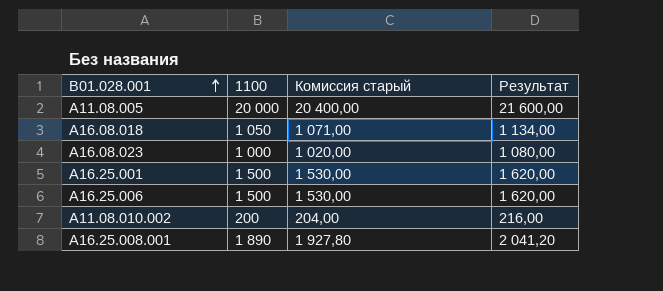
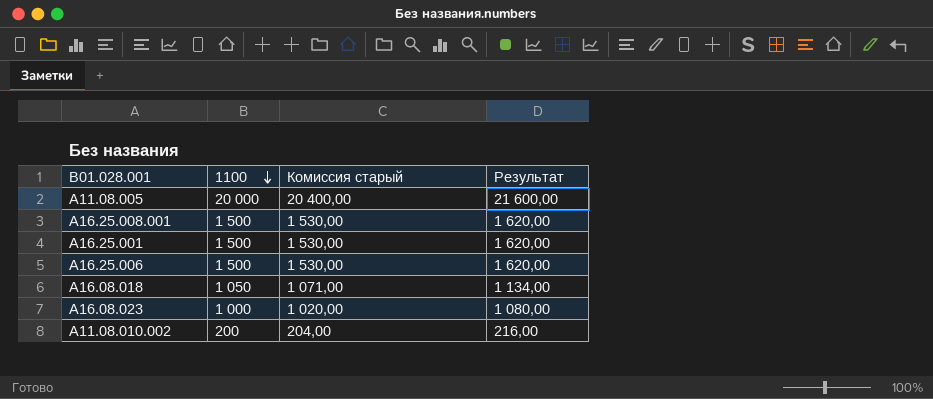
row order: В01.028.001 ascending -> 1100 descending
А16.25.008.001 | 1100: 1 890 -> 1 500
А16.25.008.001 | Комиссия старый: 1 927,80 -> 1 530,00
А16.25.008.001 | Результат: 2 041,20 -> 1 620,00

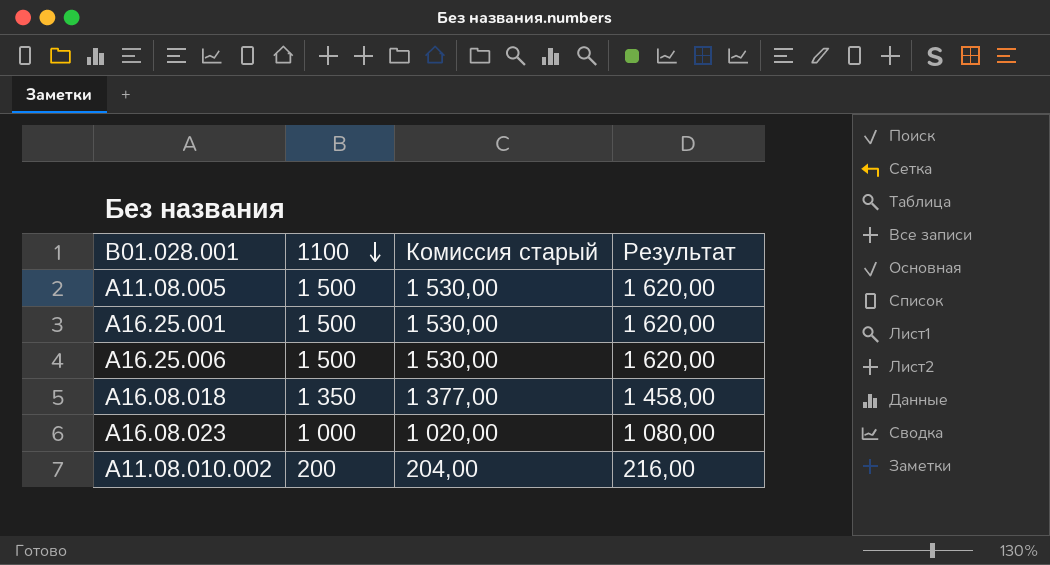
row А16.25.008.001: 1 500 | 1 530,00 | 1 620,00 -> none
A11.08.005 | 1100: 20 000 -> 1 500
A11.08.005 | Комиссия старый: 20 400,00 -> 1 530,00
A11.08.005 | Результат: 21 600,00 -> 1 620,00
A16.08.018 | 1100: 1 050 -> 1 350
A16.08.018 | Комиссия старый: 1 071,00 -> 1 377,00
A16.08.018 | Результат: 1 134,00 -> 1 458,00

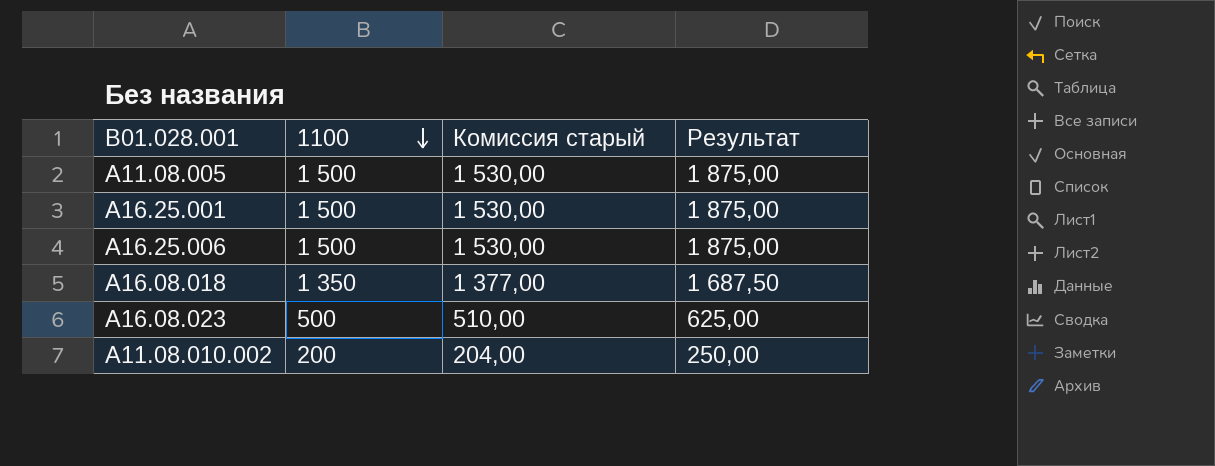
column Результат | formula: [1100] * 1,08 -> [1100] * 1,25
A16.08.023 | 1100: 1 000 -> 500
A16.08.023 | Комиссия старый: 1 020,00 -> 510,00

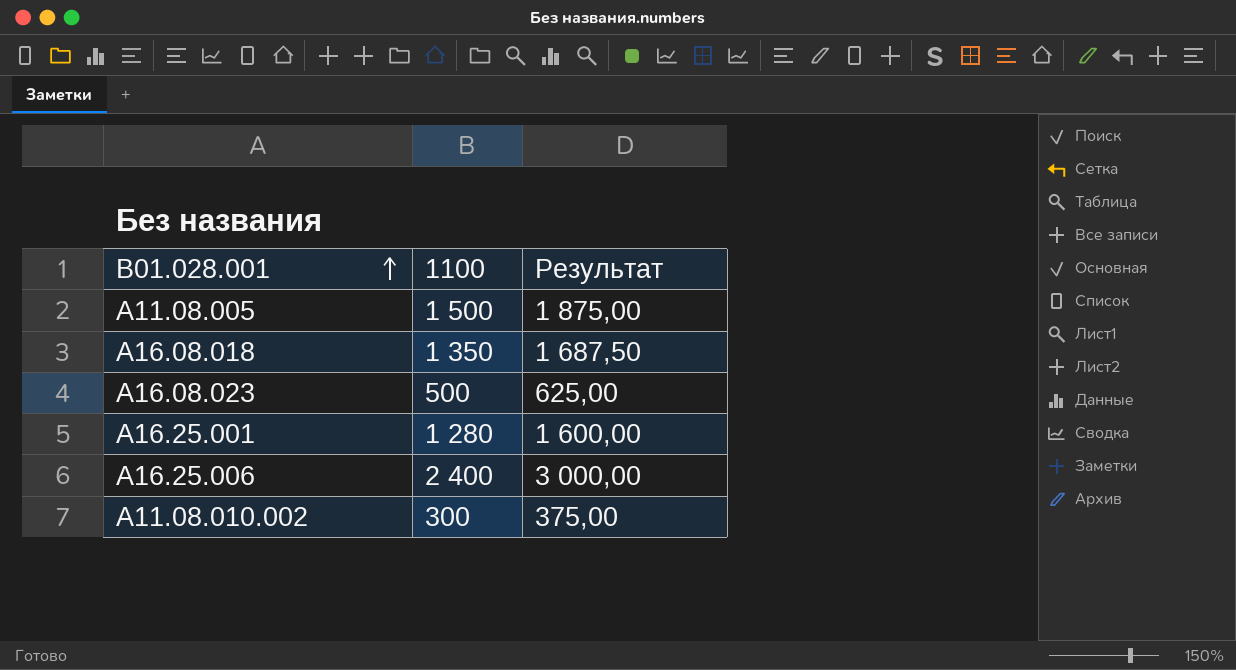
row order: 1100 descending -> В01.028.001 ascending
column Комиссия старый | formula: [1100] * 1,02 -> none
A16.25.001 | 1100: 1 500 -> 1 280
A16.25.001 | Результат: 1 875,00 -> 1 600,00
A16.25.006 | 1100: 1 500 -> 2 400
A16.25.006 | Результат: 1 875,00 -> 3 000,00
А11.08.010.002 | 1100: 200 -> 300
А11.08.010.002 | Результат: 250,00 -> 375,00

